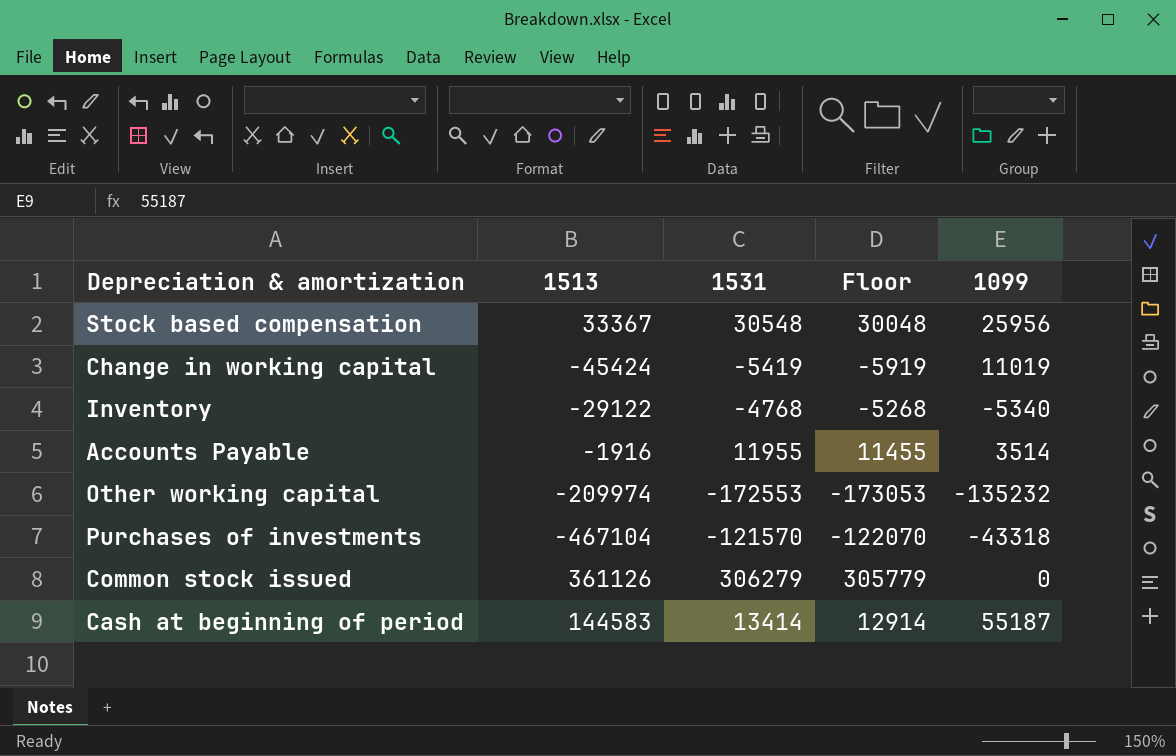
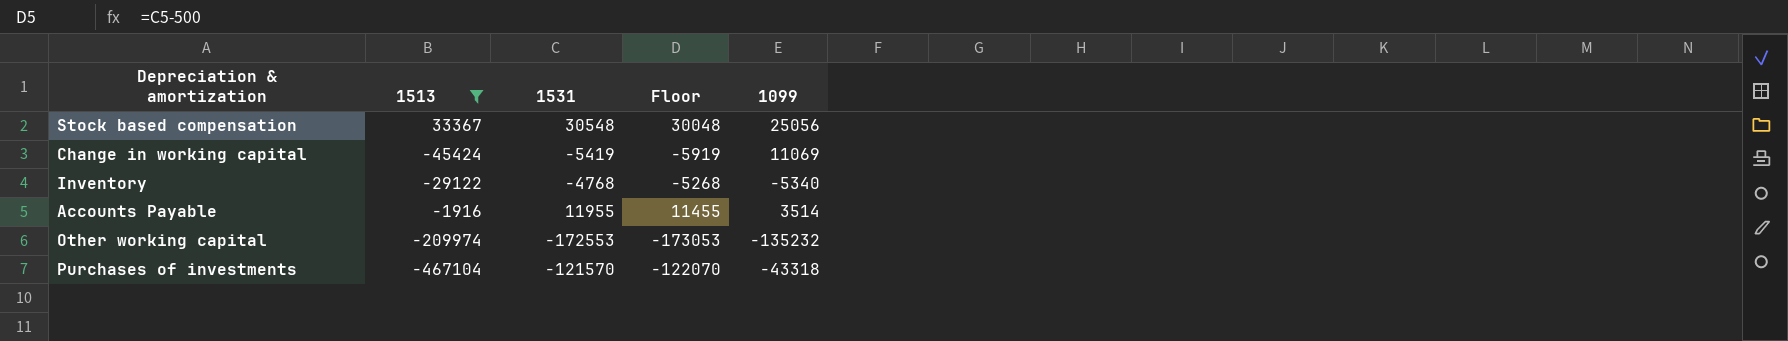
filter: none -> 1513 <= 33367
Stock based compensation | 1099: 25956 -> 25056
Change in working capital | 1099: 11019 -> 11069

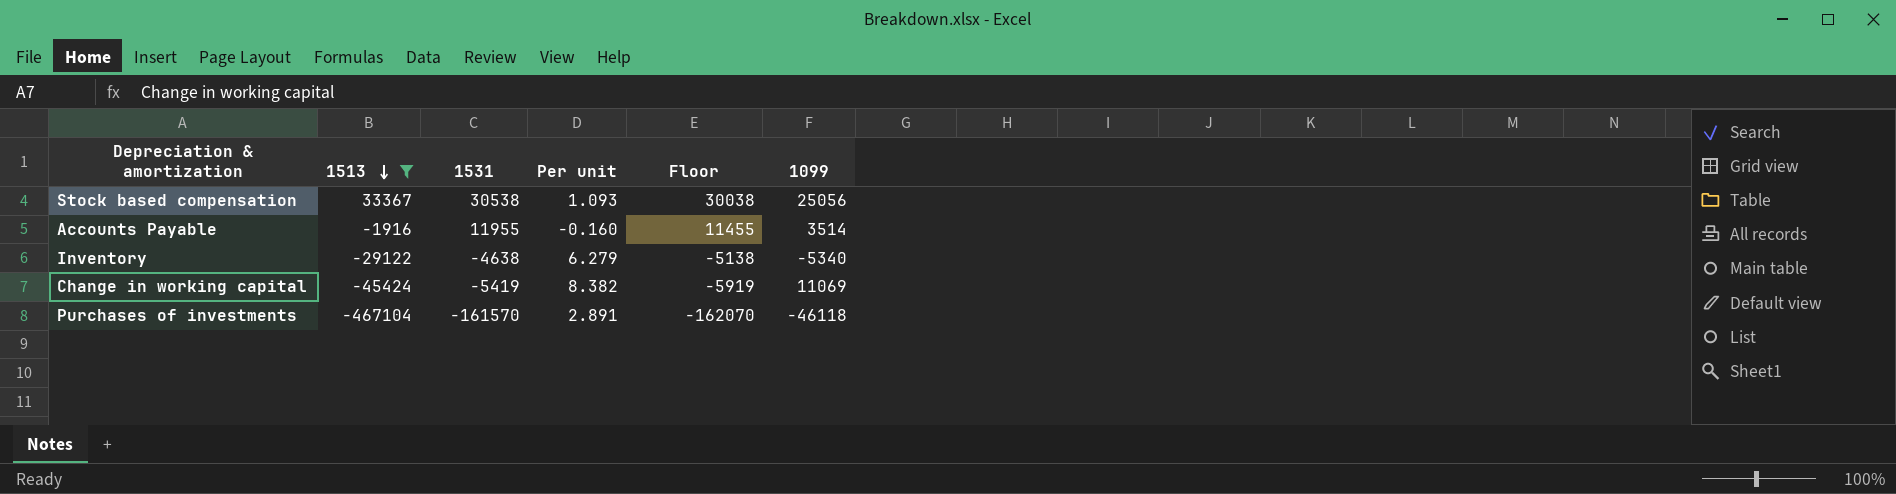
row order: none -> 1513 descending
column Per unit | formula: none -> [1513] / [1531]
row Other working capital: -209974 | -172553 | -173053 | -135232 -> none
Stock based compensation | 1531: 30548 -> 30538
Stock based compensation | Floor: 30048 -> 30038
Inventory | 1531: -4768 -> -4638
Inventory | Floor: -5268 -> -5138
Purchases of investments | 1531: -121570 -> -161570
Purchases of investments | Floor: -122070 -> -162070
Purchases of investments | 1099: -43318 -> -46118

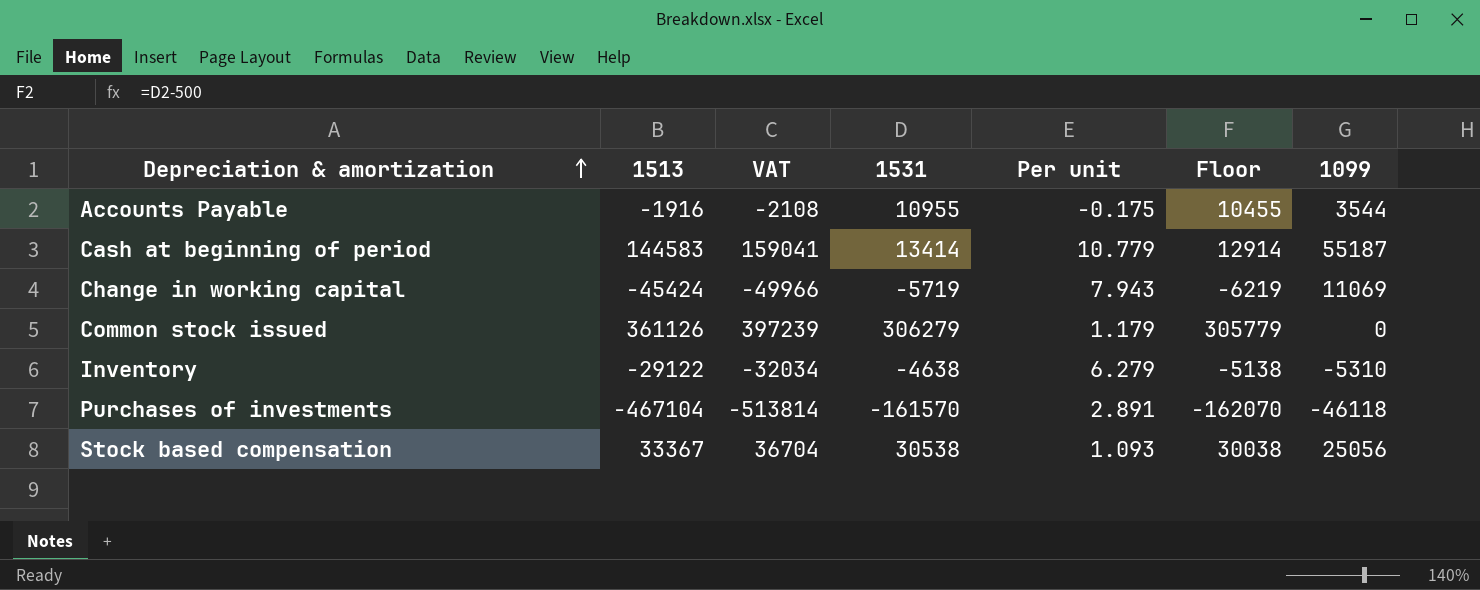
filter: 1513 <= 33367 -> none
row order: 1513 descending -> Depreciation & amortization ascending
column VAT | formula: none -> [1513] * 1.1
Accounts Payable | 1531: 11955 -> 10955
Accounts Payable | Per unit: -0.160 -> -0.175
Accounts Payable | Floor: 11455 -> 10455
Accounts Payable | 1099: 3514 -> 3544
Change in working capital | 1531: -5419 -> -5719
Change in working capital | Per unit: 8.382 -> 7.943
Change in working capital | Floor: -5919 -> -6219
Inventory | 1099: -5340 -> -5310

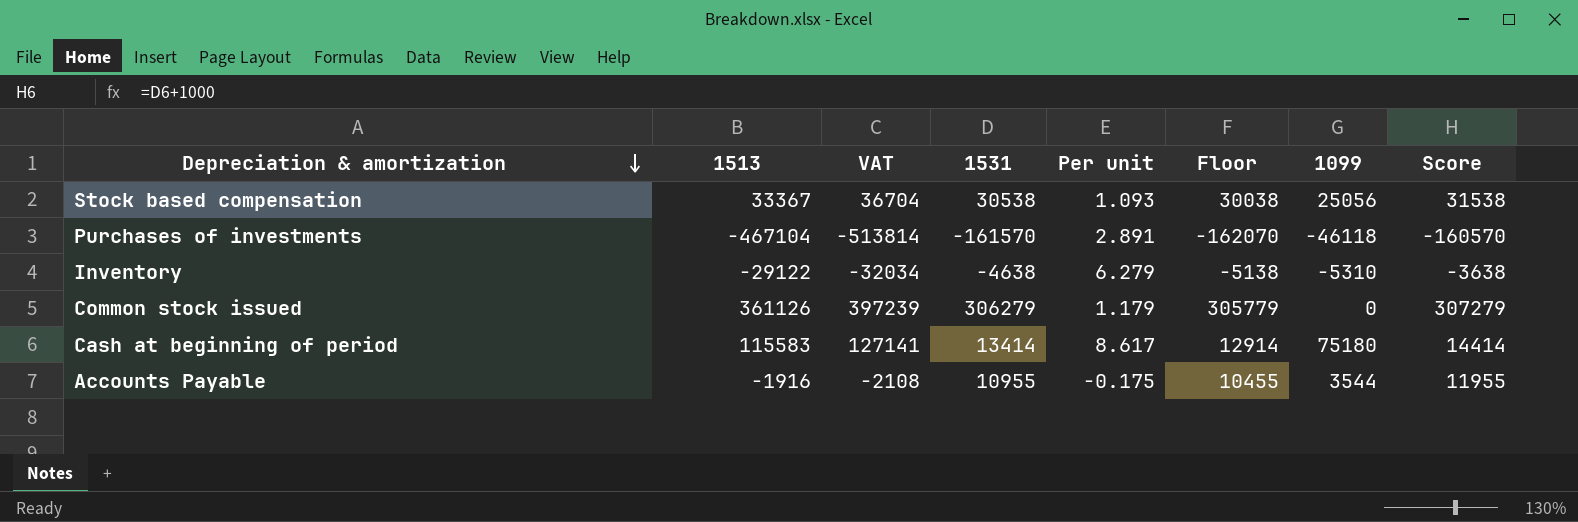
row order: Depreciation & amortization ascending -> Depreciation & amortization descending
column Score | formula: none -> [1531] + 1000
row Change in working capital: -45424 | -49966 | -5719 | 7.943 | -6219 | 11069 -> none
Cash at beginning of period | 1513: 144583 -> 115583
Cash at beginning of period | VAT: 159041 -> 127141
Cash at beginning of period | Per unit: 10.779 -> 8.617
Cash at beginning of period | 1099: 55187 -> 75180

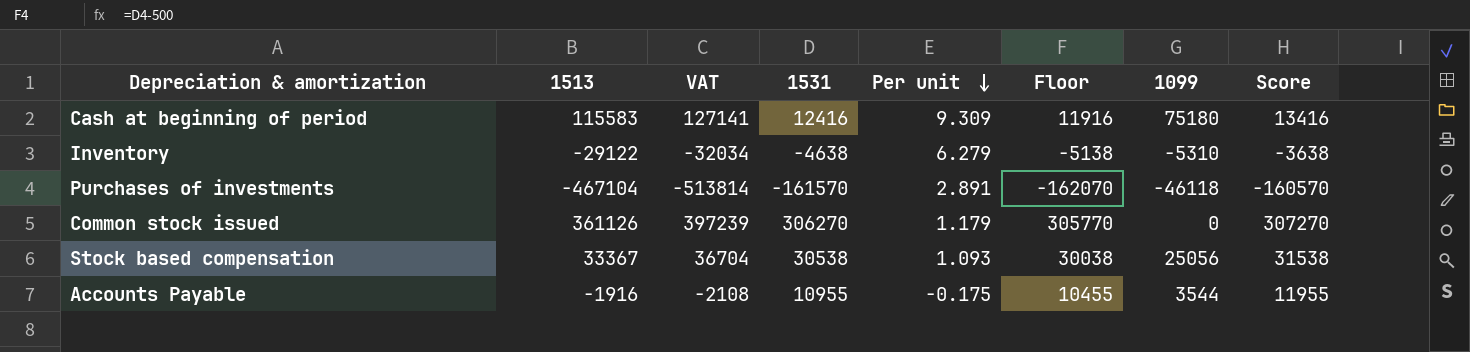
row order: Depreciation & amortization descending -> Per unit descending
Cash at beginning of period | 1531: 13414 -> 12416
Cash at beginning of period | Per unit: 8.617 -> 9.309
Cash at beginning of period | Floor: 12914 -> 11916
Cash at beginning of period | Score: 14414 -> 13416
Common stock issued | 1531: 306279 -> 306270
Common stock issued | Floor: 305779 -> 305770
Common stock issued | Score: 307279 -> 307270

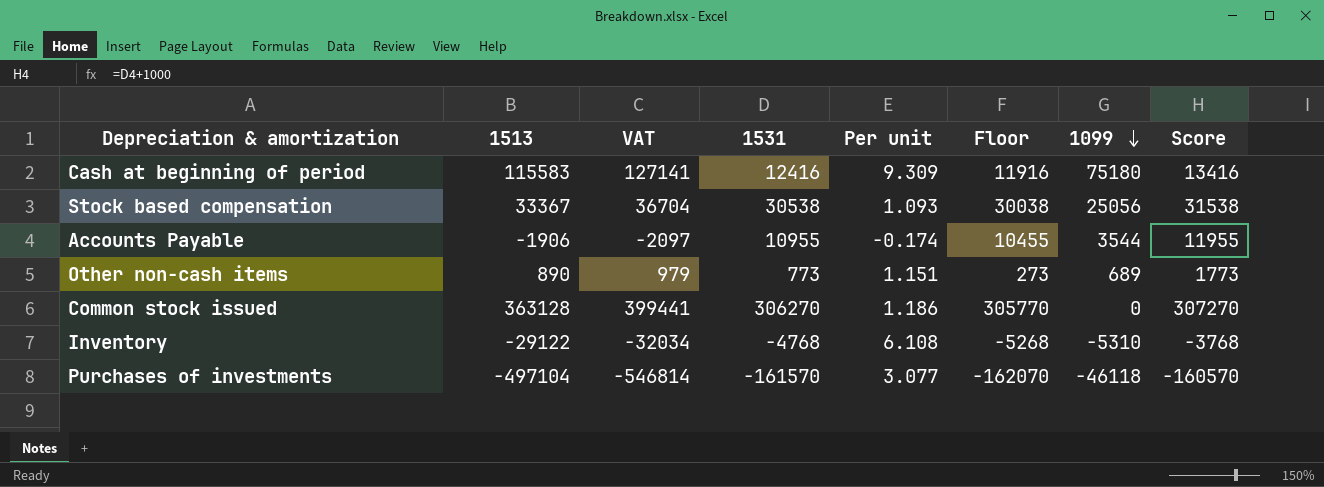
row order: Per unit descending -> 1099 descending
Accounts Payable | 1513: -1916 -> -1906
Accounts Payable | VAT: -2108 -> -2097
Accounts Payable | Per unit: -0.175 -> -0.174
row Other non-cash items: none -> 890 | 979 | 773 | 1.151 | 273 | 689 | 1773
Common stock issued | 1513: 361126 -> 363128
Common stock issued | VAT: 397239 -> 399441
Common stock issued | Per unit: 1.179 -> 1.186
Inventory | 1531: -4638 -> -4768
Inventory | Per unit: 6.279 -> 6.108
Inventory | Floor: -5138 -> -5268
Inventory | Score: -3638 -> -3768
Purchases of investments | 1513: -467104 -> -497104
Purchases of investments | VAT: -513814 -> -546814
Purchases of investments | Per unit: 2.891 -> 3.077

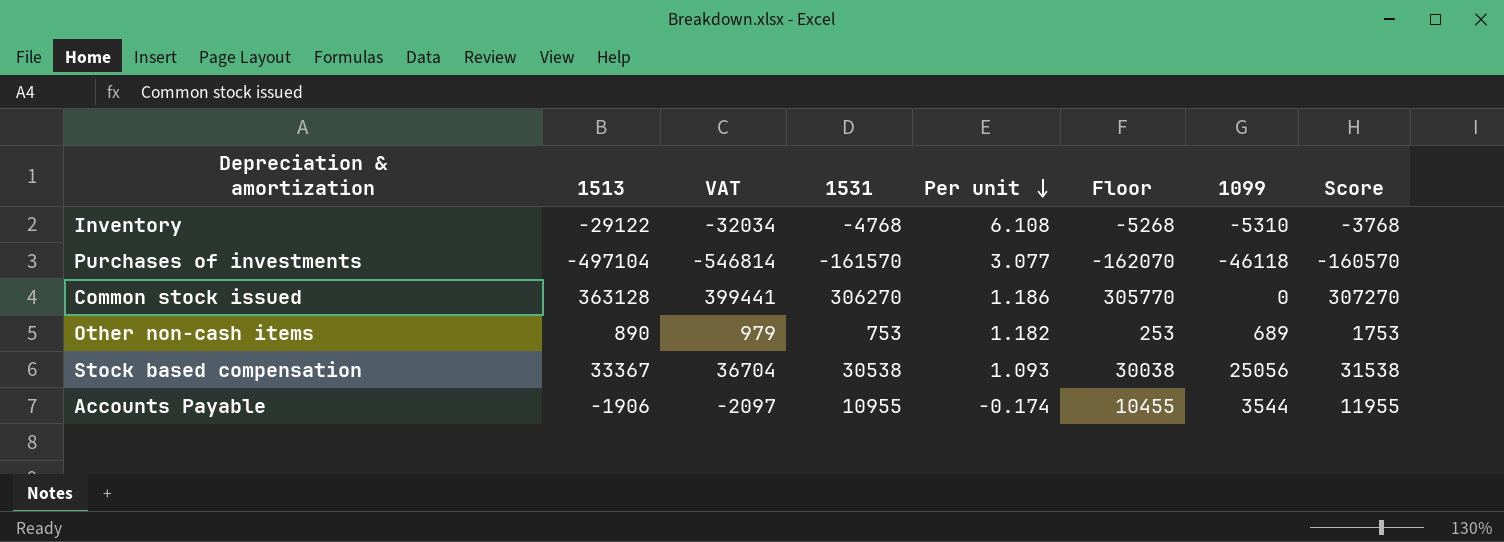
row order: 1099 descending -> Per unit descending
row Cash at beginning of period: 115583 | 127141 | 12416 | 9.309 | 11916 | 75180 | 13416 -> none
Other non-cash items | 1531: 773 -> 753
Other non-cash items | Per unit: 1.151 -> 1.182
Other non-cash items | Floor: 273 -> 253
Other non-cash items | Score: 1773 -> 1753

